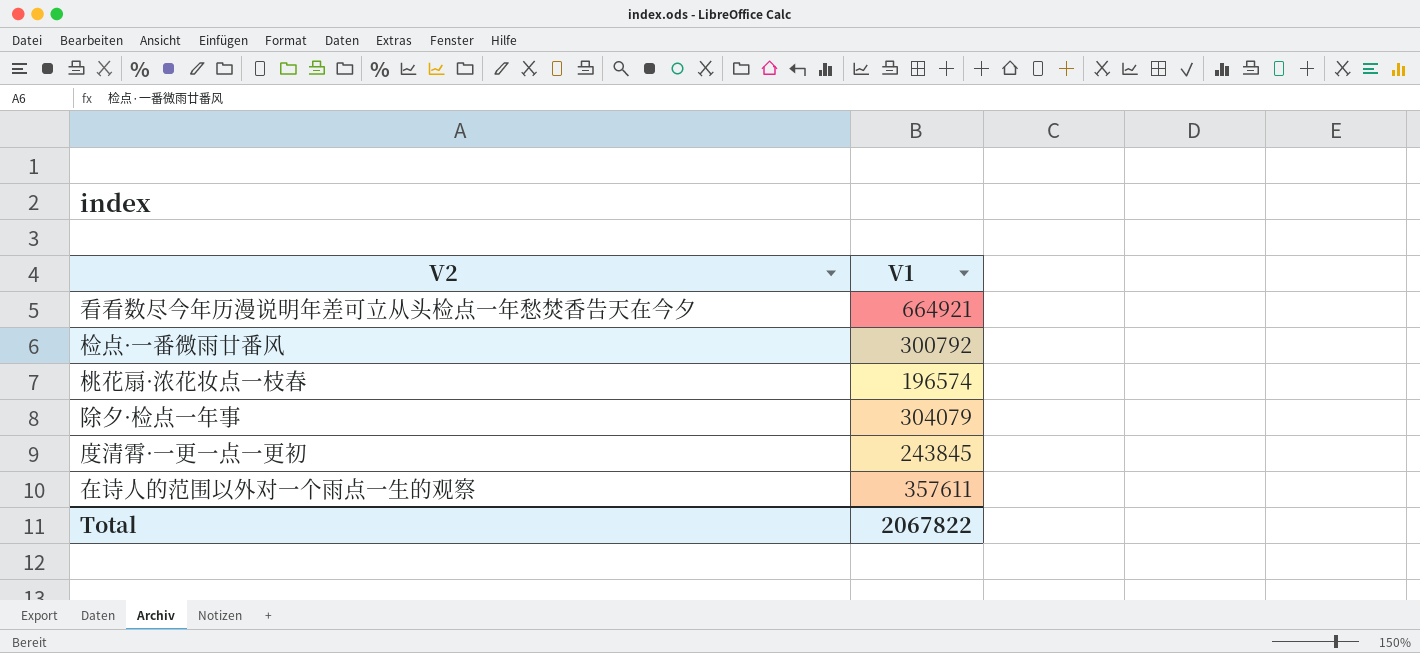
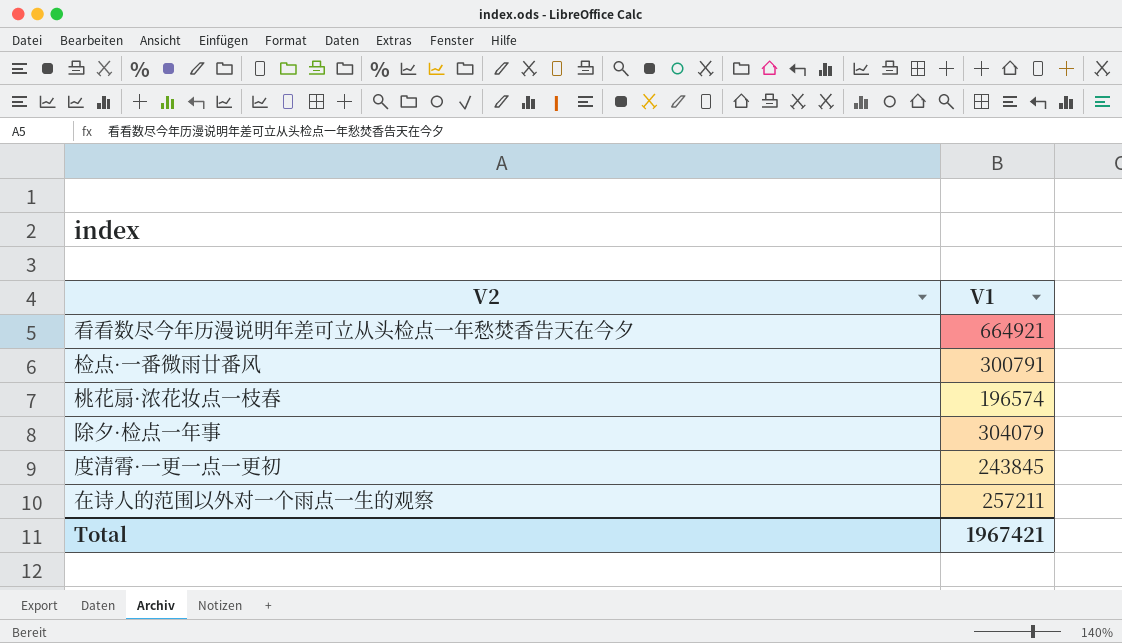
检点·一番微雨廿番风 | V1: 300792 -> 300791
在诗人的范围以外对一个雨点一生的观察 | V1: 357611 -> 257211
Total | V1: 2067822 -> 1967421

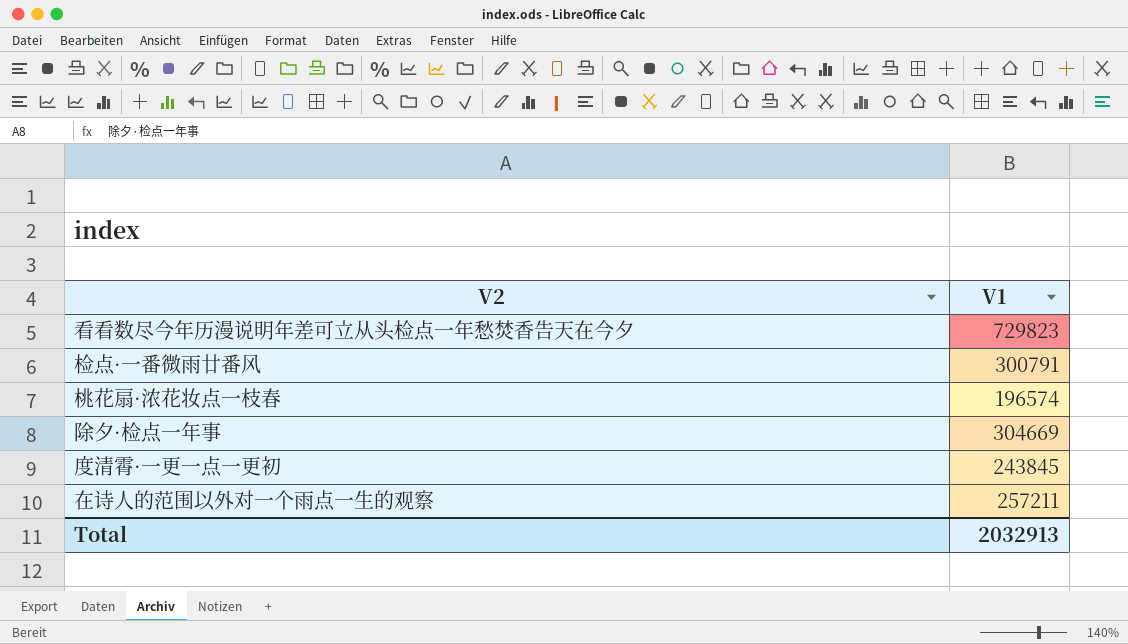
看看数尽今年历漫说明年差可立从头检点一年愁焚香告天在今夕 | V1: 664921 -> 729823
除夕·检点一年事 | V1: 304079 -> 304669
Total | V1: 1967421 -> 2032913

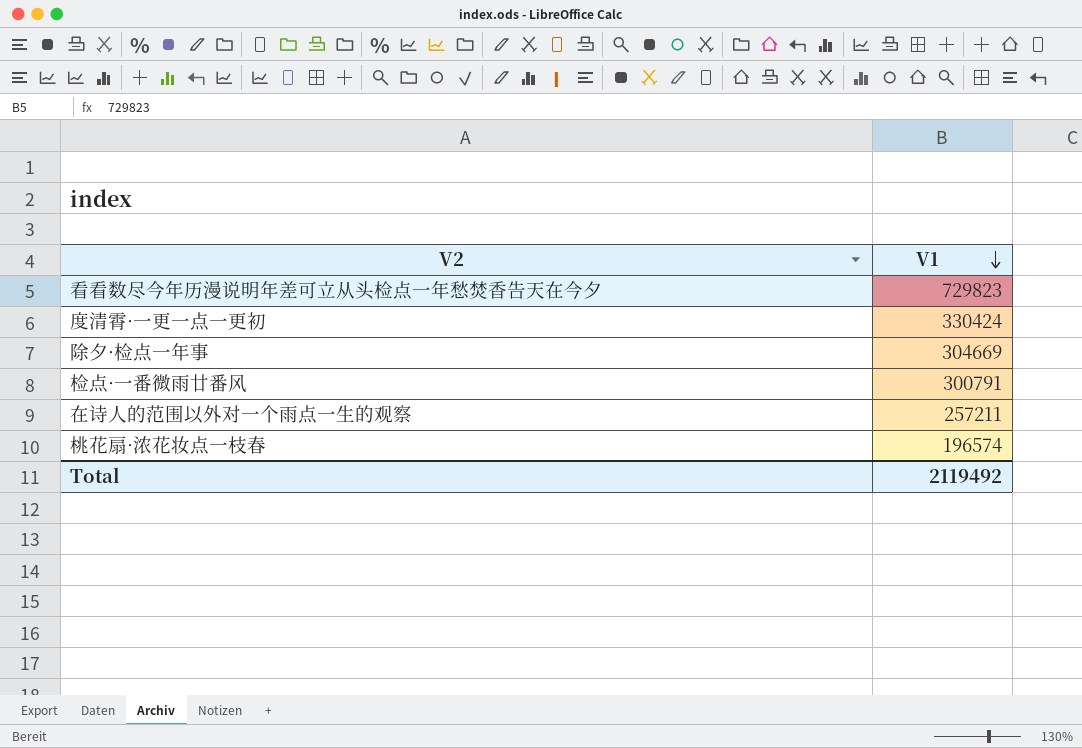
row order: none -> V1 descending
度清霄·一更一点一更初 | V1: 243845 -> 330424
Total | V1: 2032913 -> 2119492

